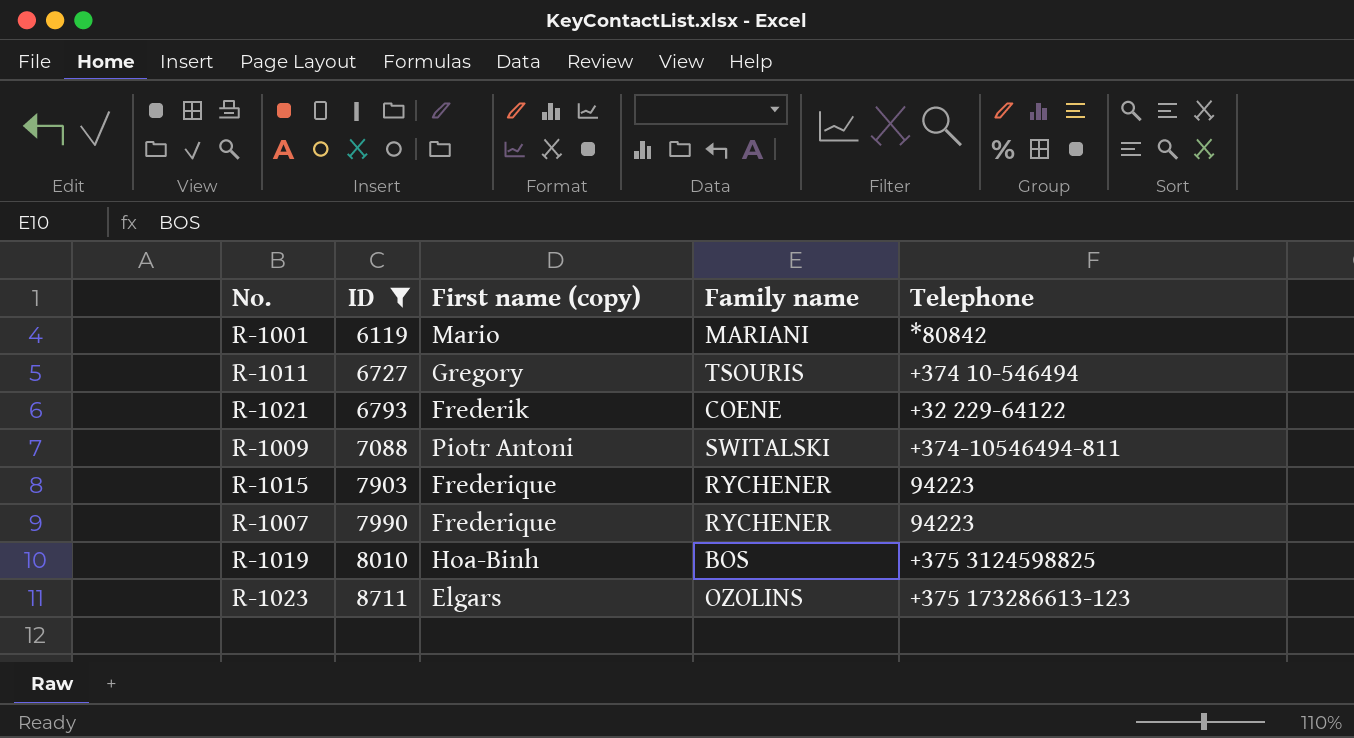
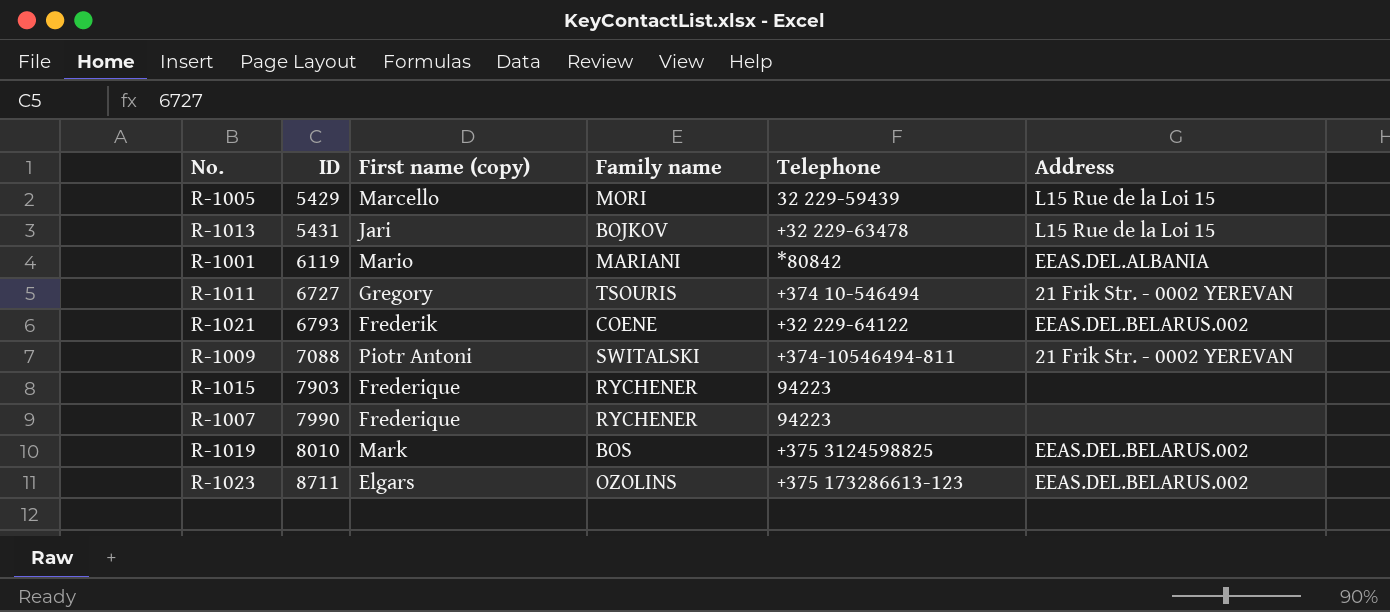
filter: ID >= 6119 -> none
column Address | position: none -> 6
R-1019 | First name (copy): Hoa-Binh -> Mark

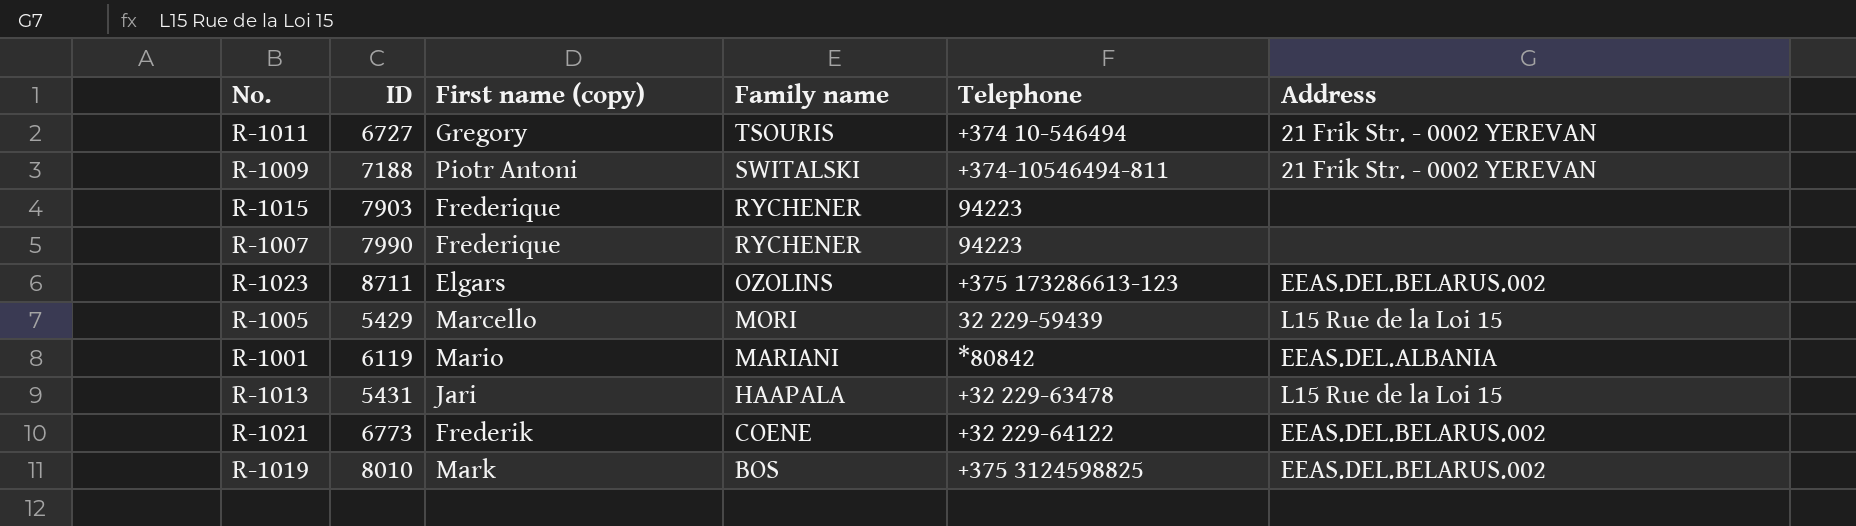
row order: ID ascending -> Family name descending
R-1009 | ID: 7088 -> 7188
R-1013 | Family name: BOJKOV -> HAAPALA
R-1021 | ID: 6793 -> 6773

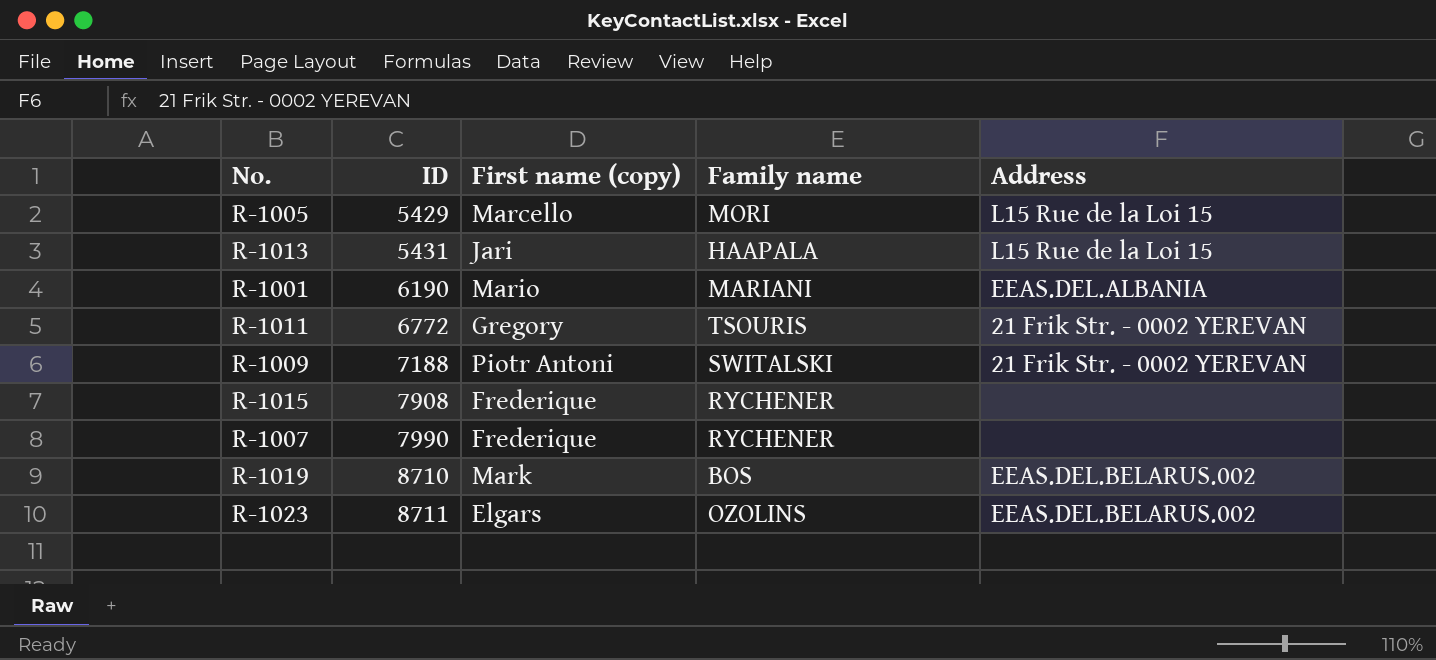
row order: Family name descending -> ID ascending
column Telephone | position: 5 -> none
row R-1021: 6773 | Frederik | COENE | +32 229-64122 | EEAS.DEL.BELARUS.002 -> none
R-1001 | ID: 6119 -> 6190
R-1011 | ID: 6727 -> 6772
R-1015 | ID: 7903 -> 7908
R-1019 | ID: 8010 -> 8710

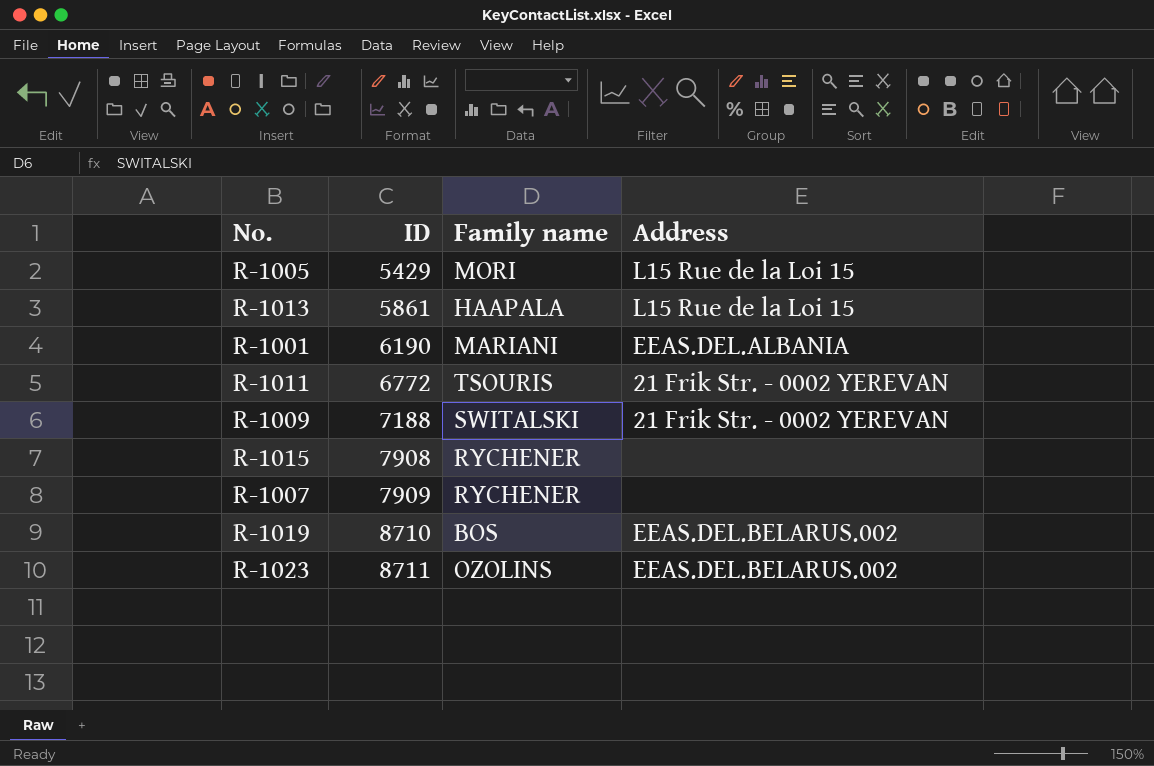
column First name (copy) | position: 3 -> none
R-1013 | ID: 5431 -> 5861
R-1007 | ID: 7990 -> 7909

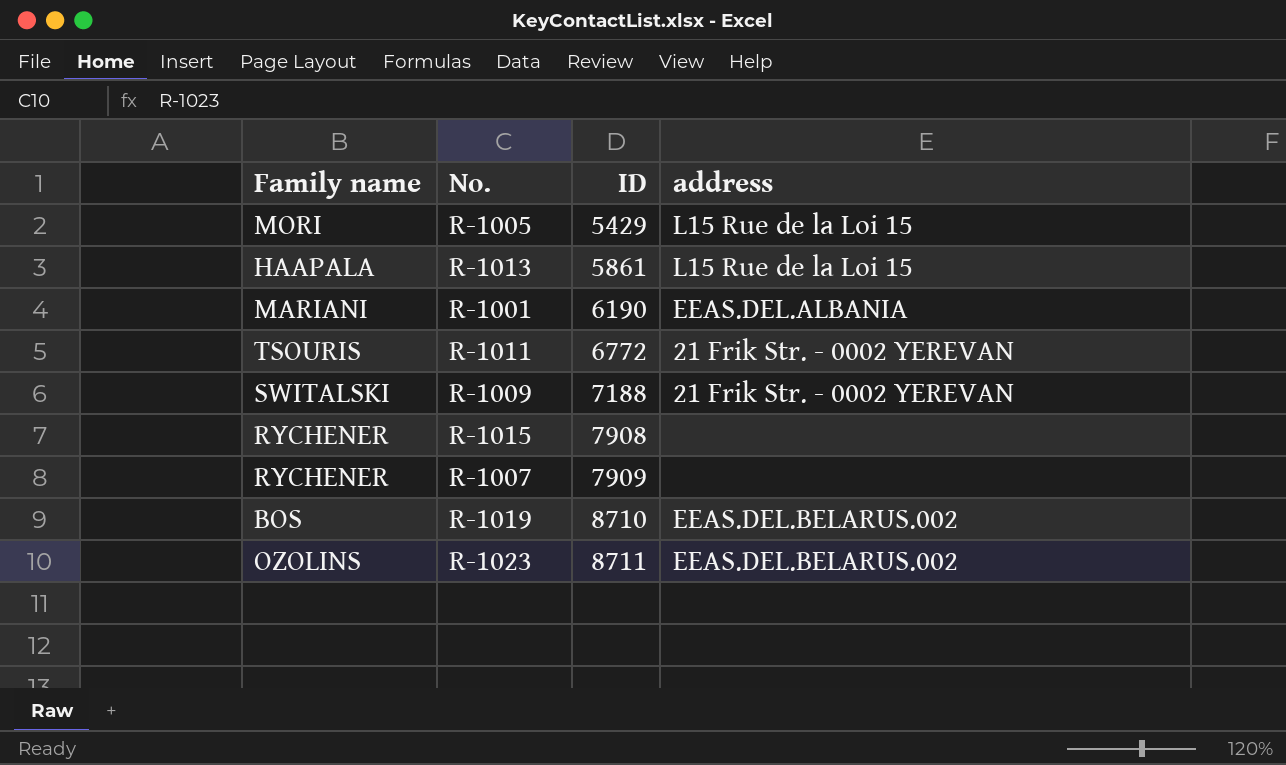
column Family name | position: 3 -> 1
column name: Address -> address

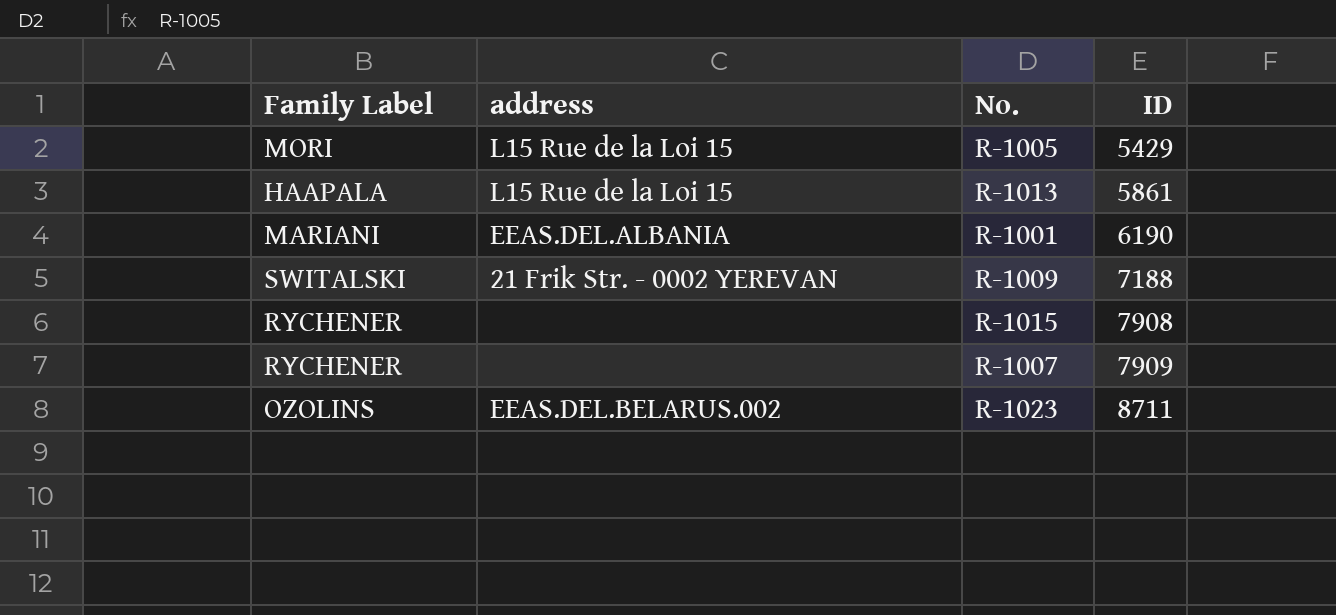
column name: Family name -> Family Label
column address | position: 4 -> 2
row R-1011: TSOURIS | 6772 | 21 Frik Str. - 0002 YEREVAN -> none
row R-1019: BOS | 8710 | EEAS.DEL.BELARUS.002 -> none

